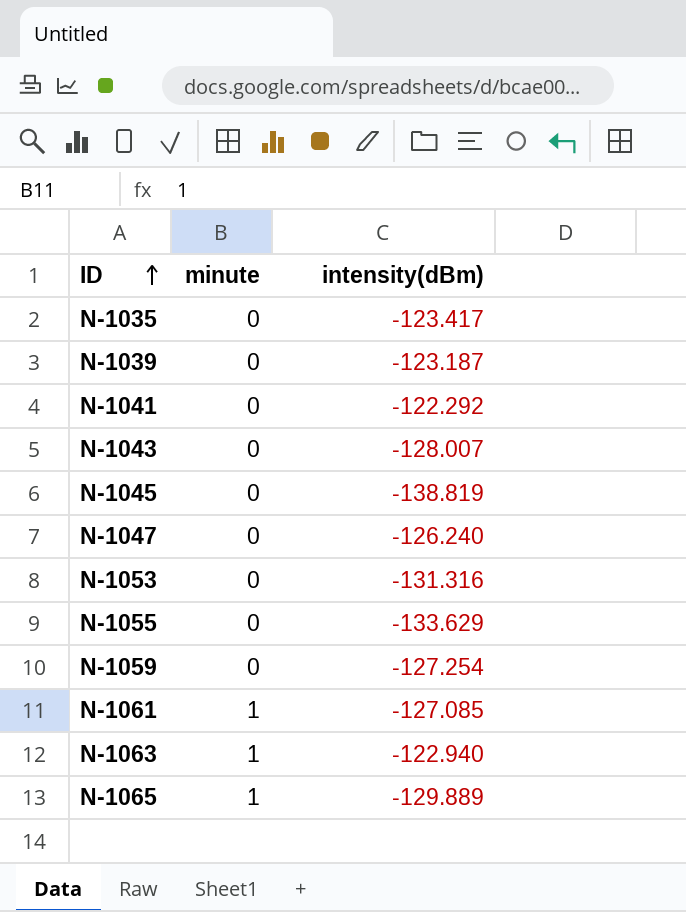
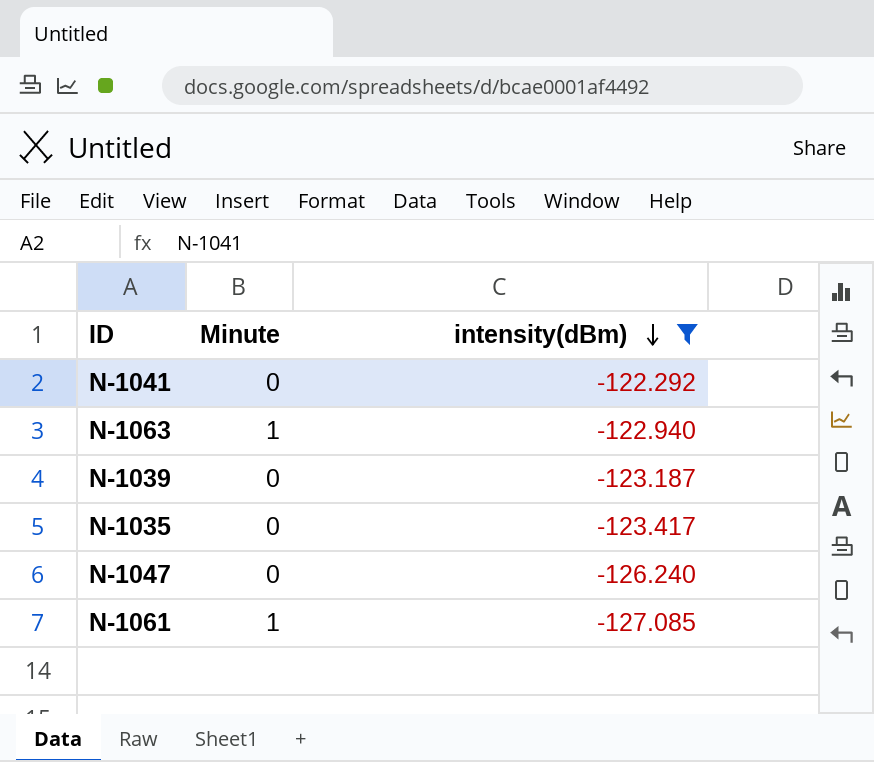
filter: none -> intensity(dBm) >= -127.085
row order: ID ascending -> intensity(dBm) descending
column name: minute -> Minute

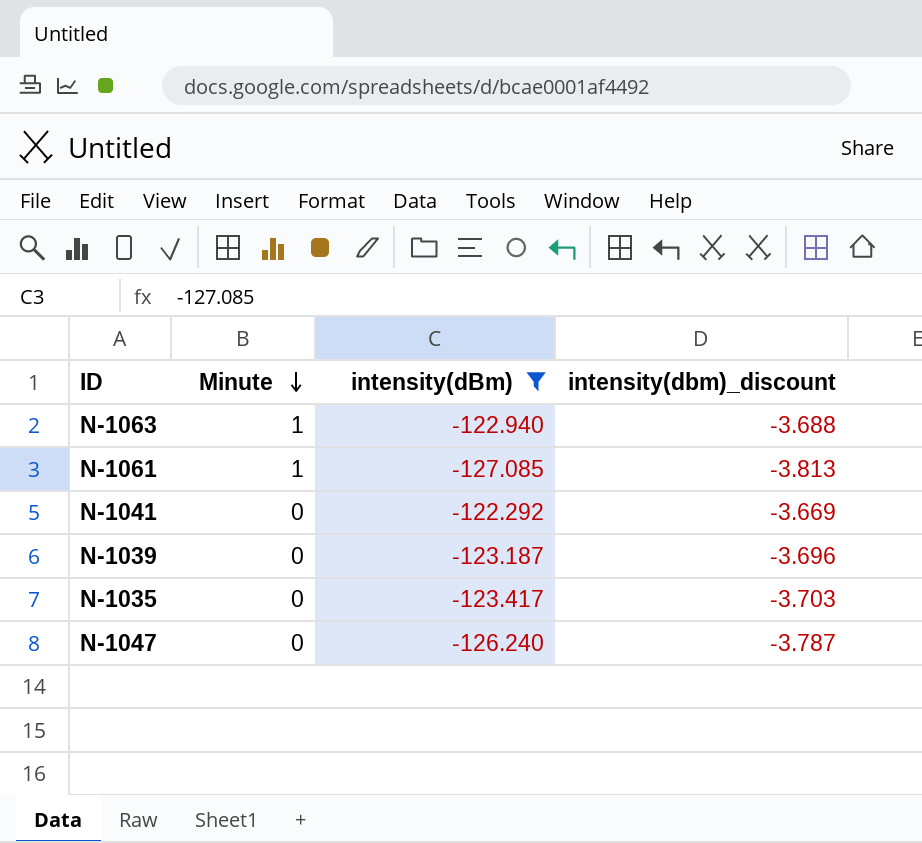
row order: intensity(dBm) descending -> Minute descending
column intensity(dbm)_discount | formula: none -> [intensity(dBm)] * 0.03

